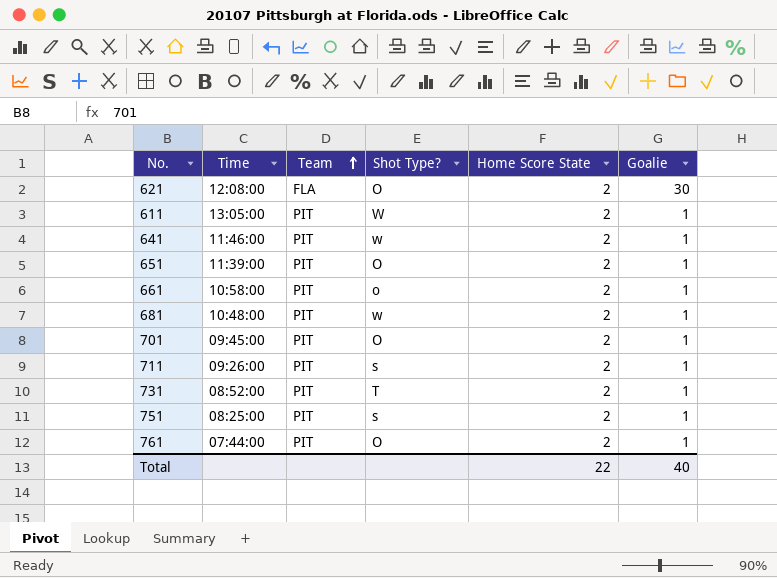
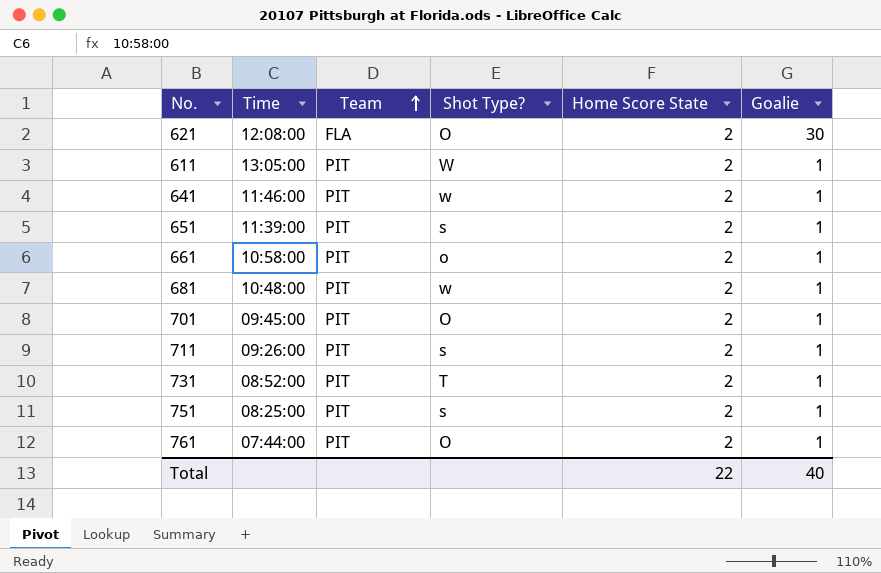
651 | Shot Type?: O -> s

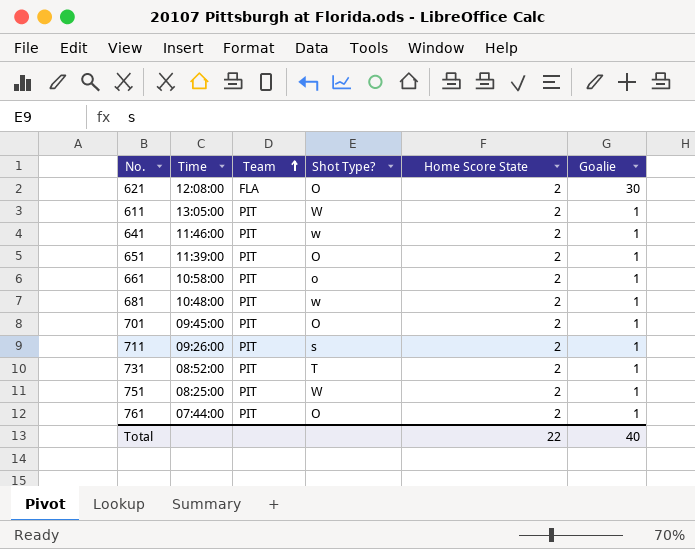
651 | Shot Type?: s -> O
751 | Shot Type?: s -> W

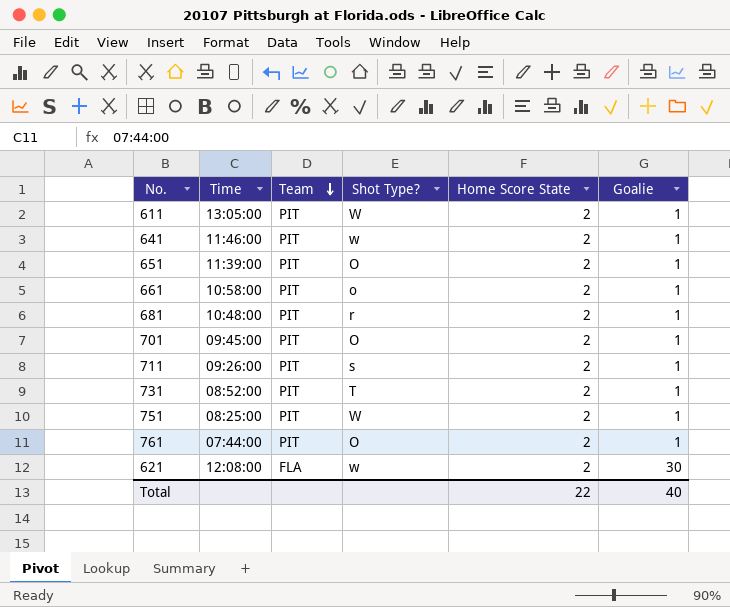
row order: Team ascending -> Team descending
681 | Shot Type?: w -> r
621 | Shot Type?: O -> w

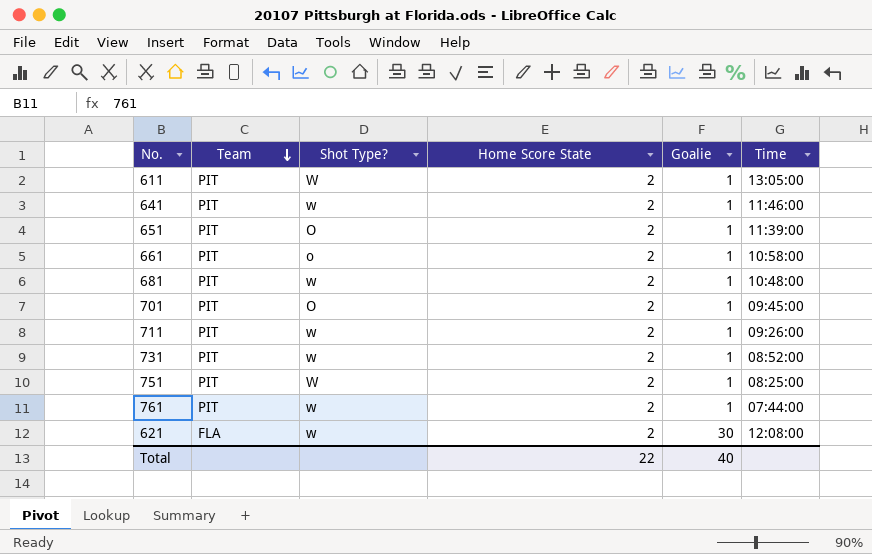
column Time | position: 2 -> 6
681 | Shot Type?: r -> w
711 | Shot Type?: s -> w
731 | Shot Type?: T -> w
761 | Shot Type?: O -> w

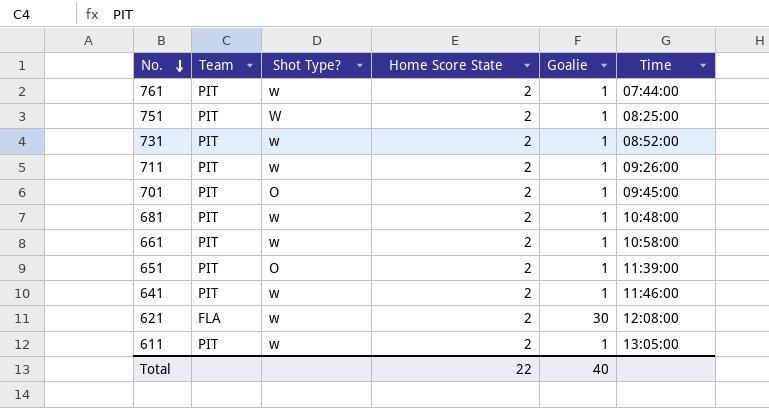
row order: Team descending -> No. descending
661 | Shot Type?: o -> w
611 | Shot Type?: W -> w

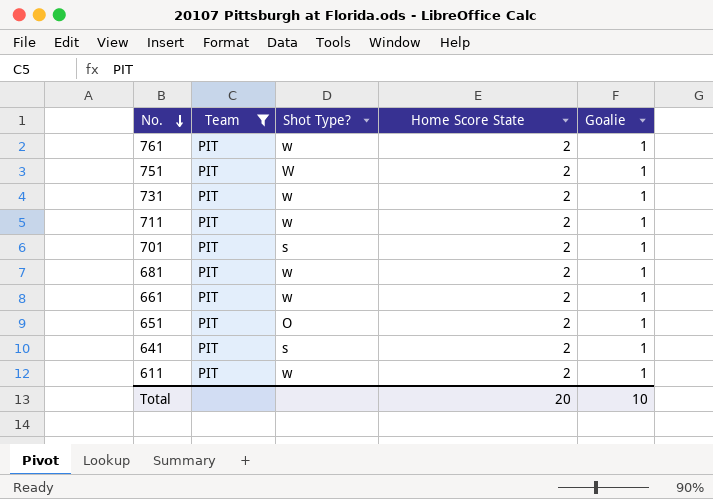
filter: none -> Team = PIT
column Time | position: 6 -> none
701 | Shot Type?: O -> s
641 | Shot Type?: w -> s
Total | Home Score State: 22 -> 20
Total | Goalie: 40 -> 10

